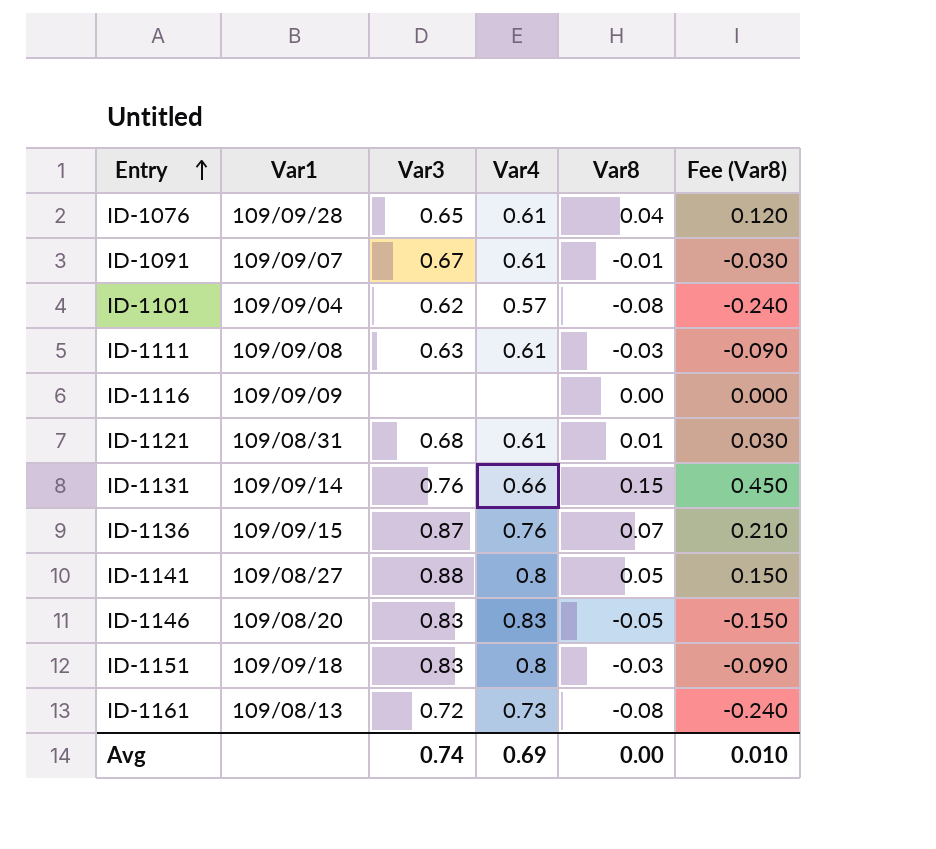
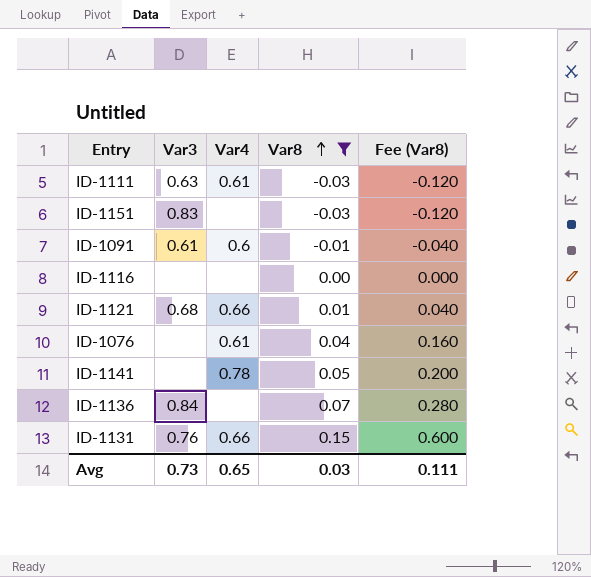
filter: none -> Var8 >= -0.03
row order: Entry ascending -> Var8 ascending
column Var1 | position: 2 -> none
column Fee (Var8) | formula: [Var8] * 3 -> [Var8] * 4
ID-1151 | Var4: 0.8 -> none
ID-1091 | Var3: 0.67 -> 0.61
ID-1091 | Var4: 0.61 -> 0.6
ID-1121 | Var4: 0.61 -> 0.66
ID-1076 | Var3: 0.65 -> none
ID-1141 | Var3: 0.88 -> none
ID-1141 | Var4: 0.8 -> 0.78
ID-1136 | Var3: 0.87 -> 0.84
ID-1136 | Var4: 0.76 -> none
Avg | Var3: 0.74 -> 0.73
Avg | Var4: 0.69 -> 0.65
Avg | Var8: 0.00 -> 0.03
Avg | Fee (Var8): 0.010 -> 0.111

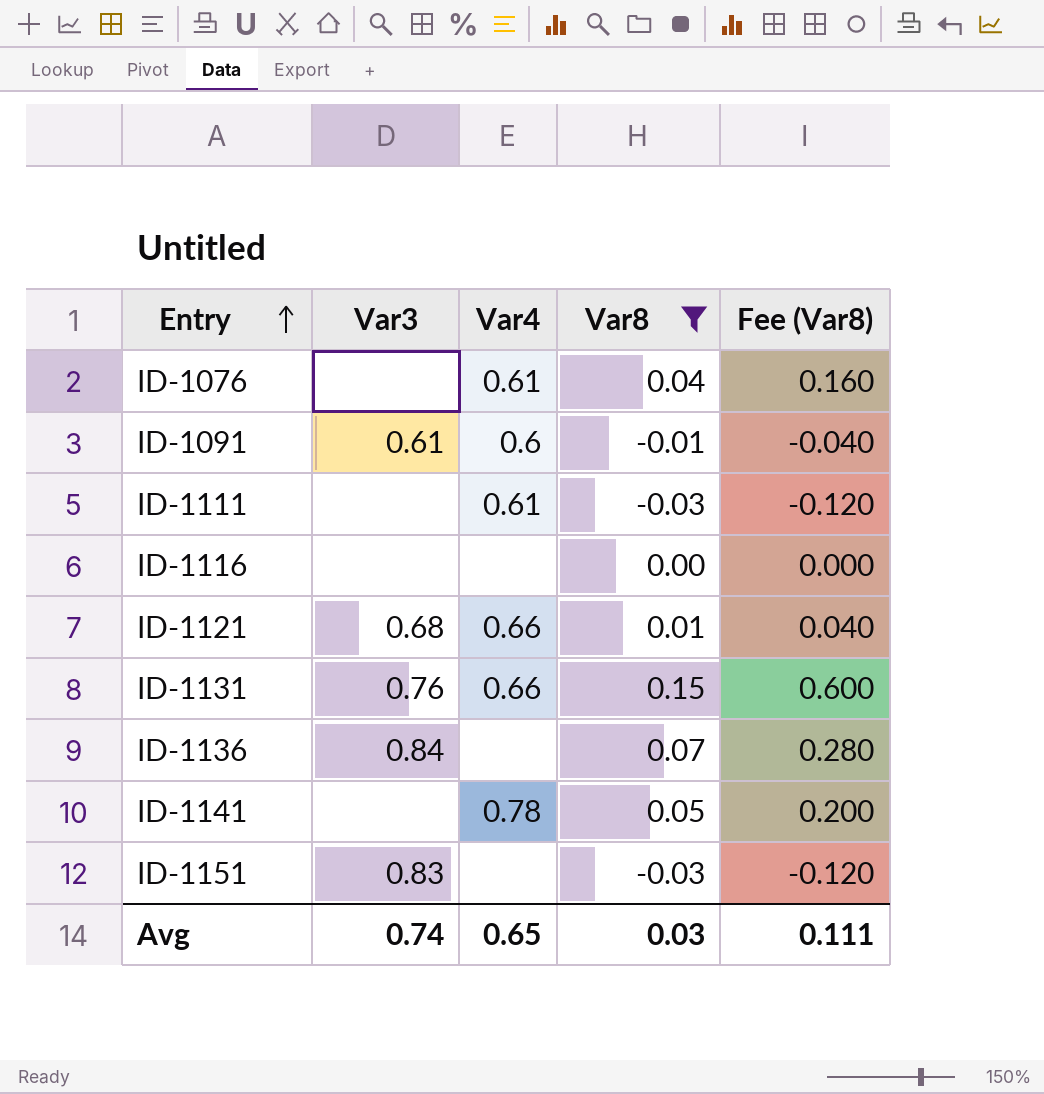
row order: Var8 ascending -> Entry ascending
ID-1111 | Var3: 0.63 -> none
Avg | Var3: 0.73 -> 0.74

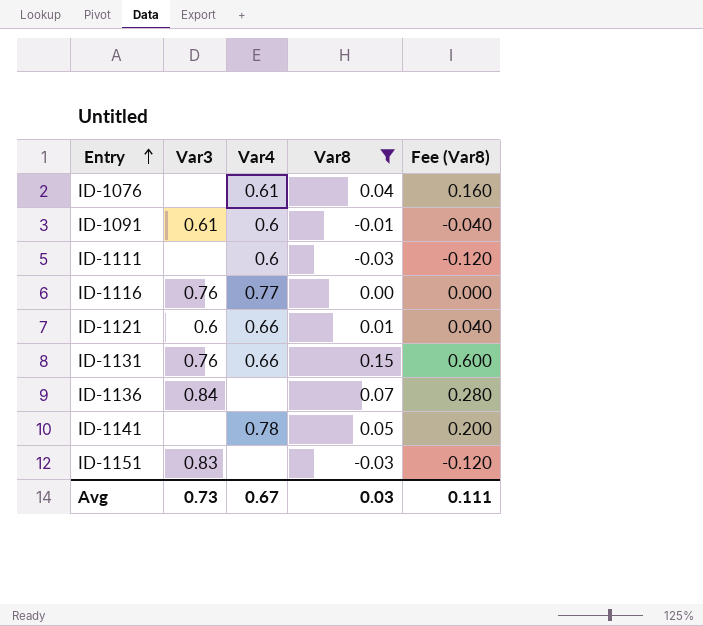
ID-1111 | Var4: 0.61 -> 0.6
ID-1116 | Var3: none -> 0.76
ID-1116 | Var4: none -> 0.77
ID-1121 | Var3: 0.68 -> 0.6
Avg | Var3: 0.74 -> 0.73
Avg | Var4: 0.65 -> 0.67

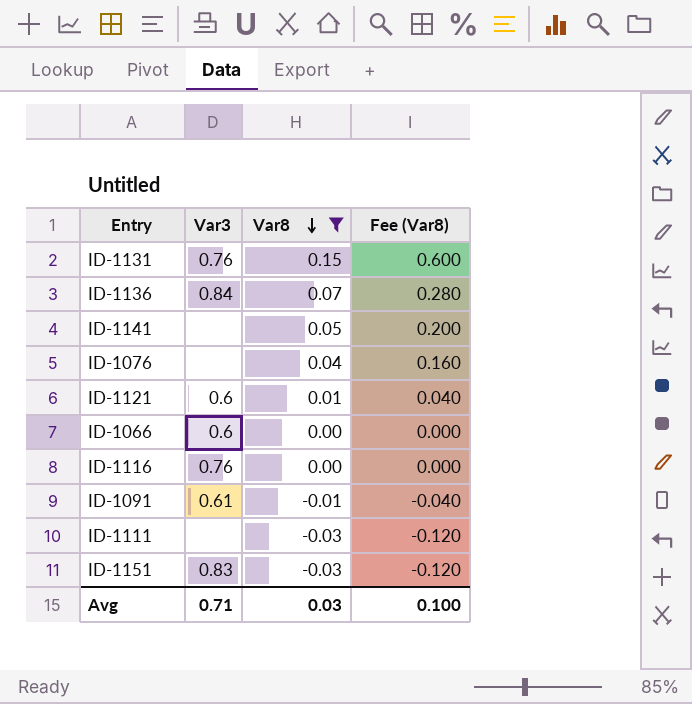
row order: Entry ascending -> Var8 descending
column Var4 | position: 3 -> none
row ID-1066: none -> 0.6 | 0.00 | 0.000
Avg | Var3: 0.73 -> 0.71
Avg | Fee (Var8): 0.111 -> 0.100

